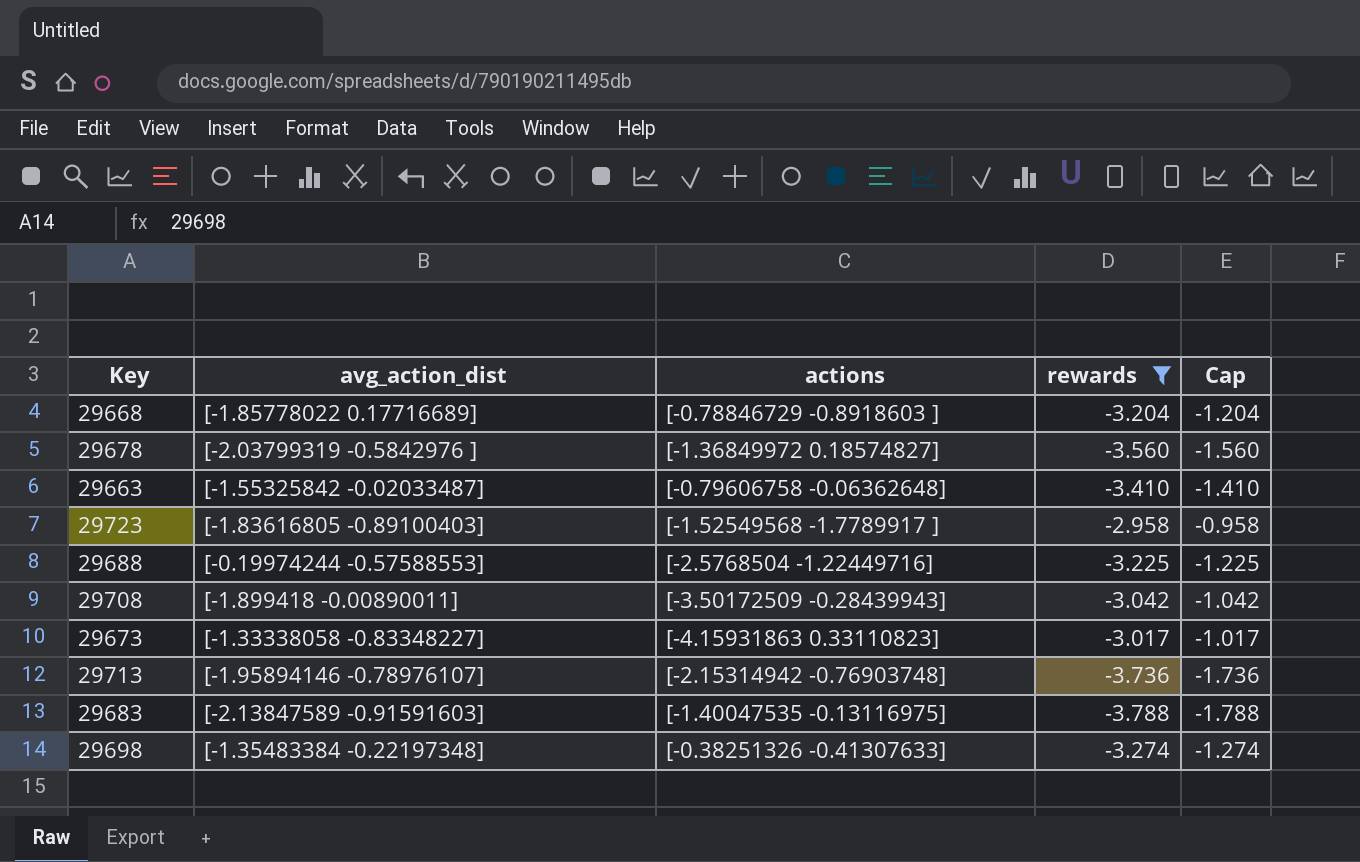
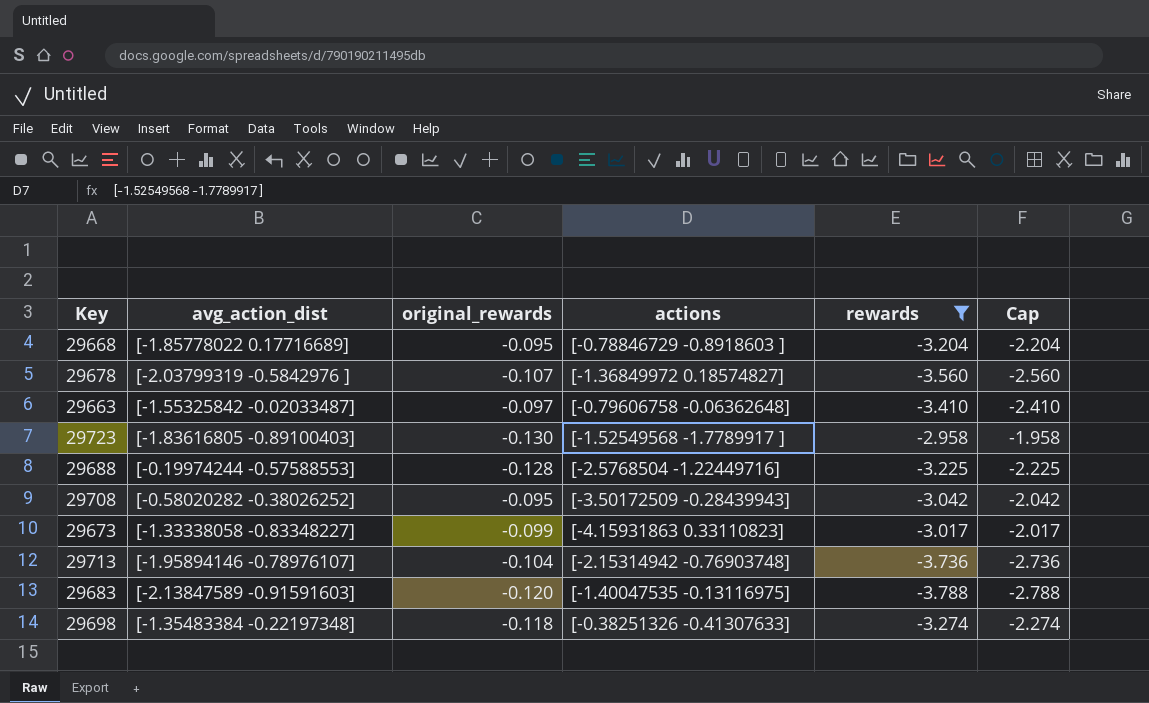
column original_rewards | position: none -> 3
column Cap | formula: [rewards] + 2 -> [rewards] + 1
29708 | avg_action_dist: [-1.899418 -0.00890011] -> [-0.58020282 -0.38026252]

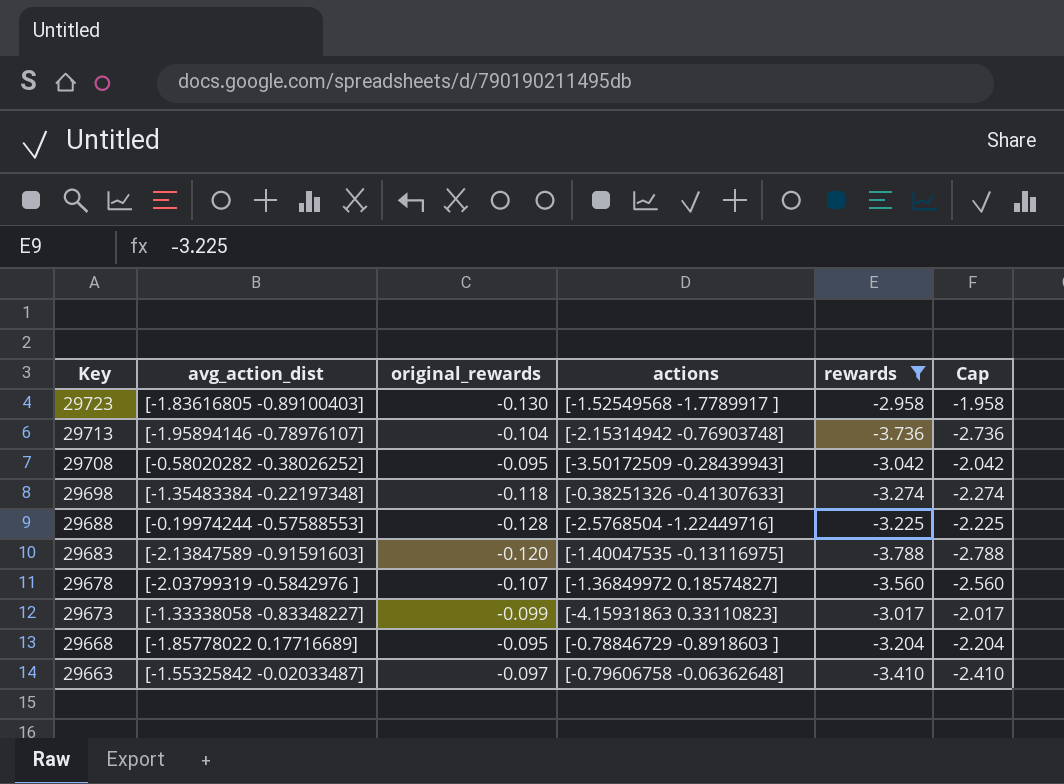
row order: none -> Key descending

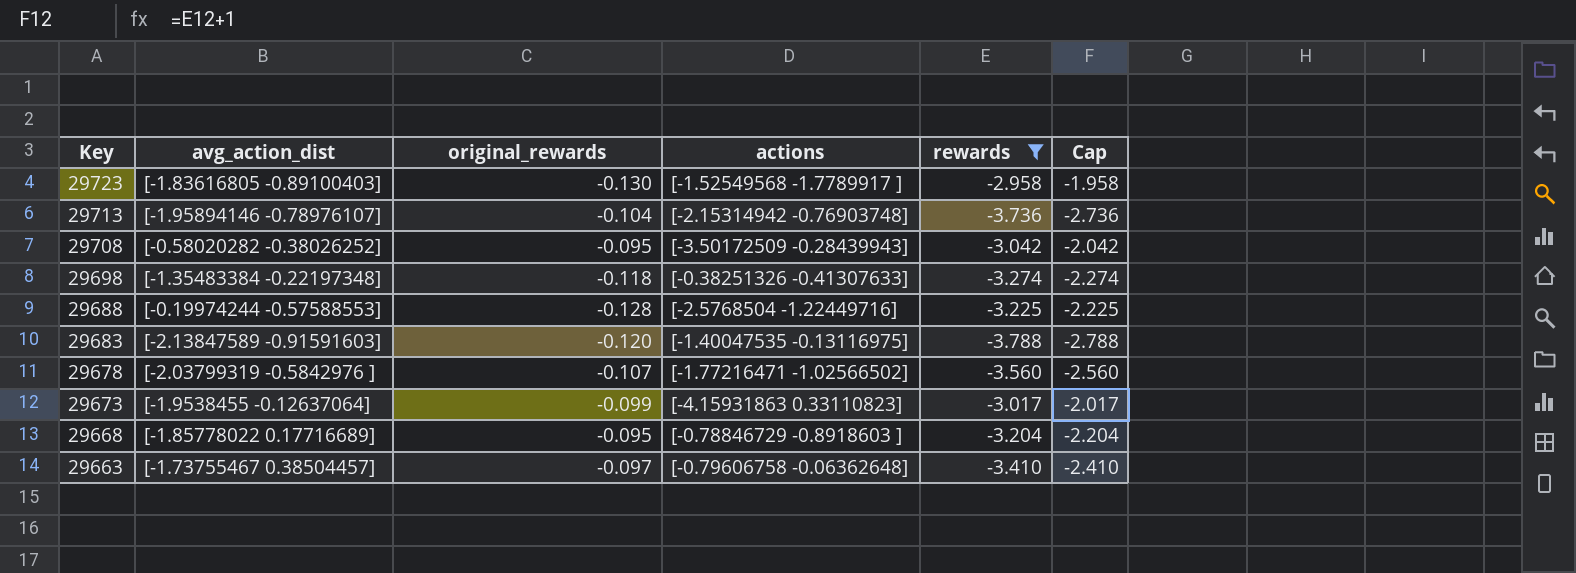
29678 | actions: [-1.36849972 0.18574827] -> [-1.77216471 -1.02566502]
29673 | avg_action_dist: [-1.33338058 -0.83348227] -> [-1.9538455 -0.12637064]
29663 | avg_action_dist: [-1.55325842 -0.02033487] -> [-1.73755467 0.38504457]

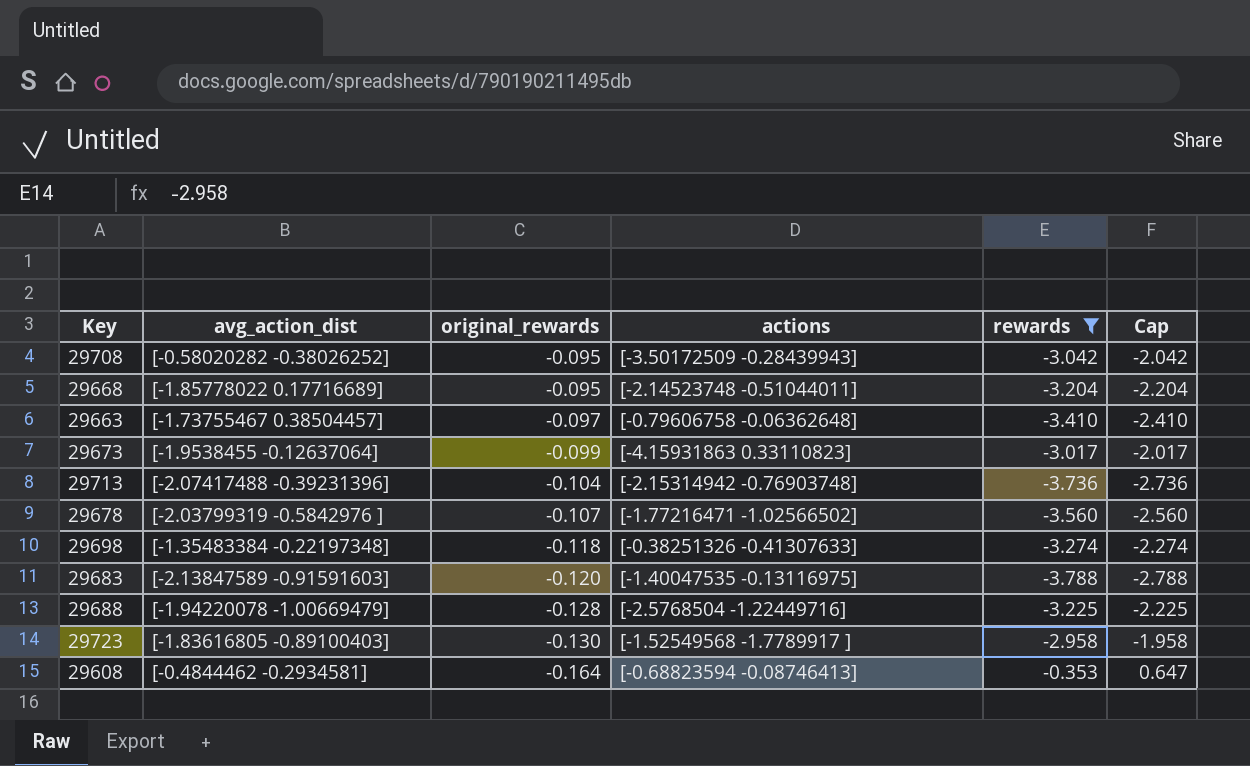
row order: Key descending -> original_rewards descending
29668 | actions: [-0.78846729 -0.8918603 ] -> [-2.14523748 -0.51044011]
29713 | avg_action_dist: [-1.95894146 -0.78976107] -> [-2.07417488 -0.39231396]
29688 | avg_action_dist: [-0.19974244 -0.57588553] -> [-1.94220078 -1.00669479]
row 29608: none -> [-0.4844462 -0.2934581] | -0.164 | [-0.68823594 -0.08746413] | -0.353 | 0.647

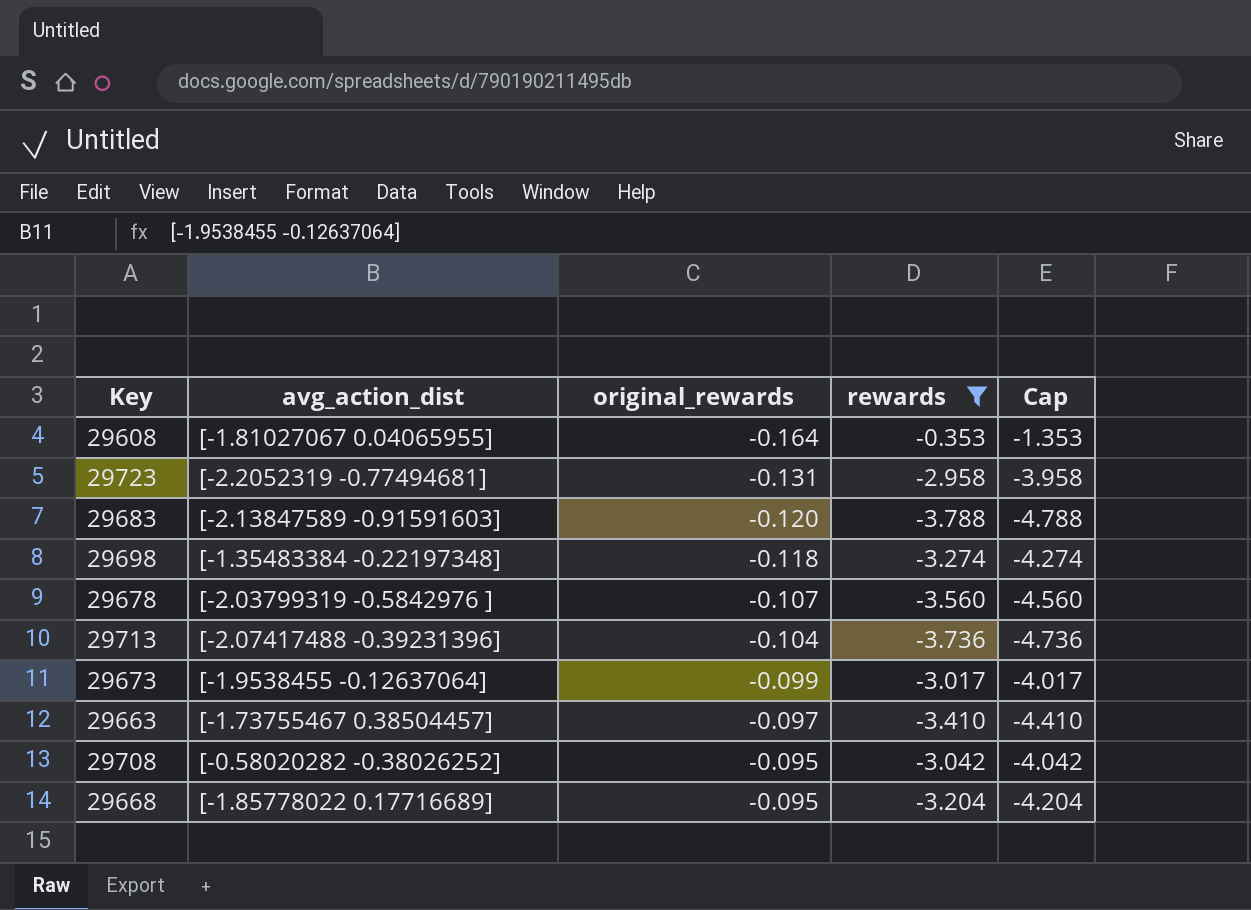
row order: original_rewards descending -> original_rewards ascending
column actions | position: 4 -> none
column Cap | formula: [rewards] + 1 -> [rewards] - 1
row 29688: [-1.94220078 -1.00669479] | -0.128 | [-2.5768504 -1.22449716] | -3.225 | -2.225 -> none
29608 | avg_action_dist: [-0.4844462 -0.2934581] -> [-1.81027067 0.04065955]
29723 | avg_action_dist: [-1.83616805 -0.89100403] -> [-2.2052319 -0.77494681]
29723 | original_rewards: -0.130 -> -0.131

